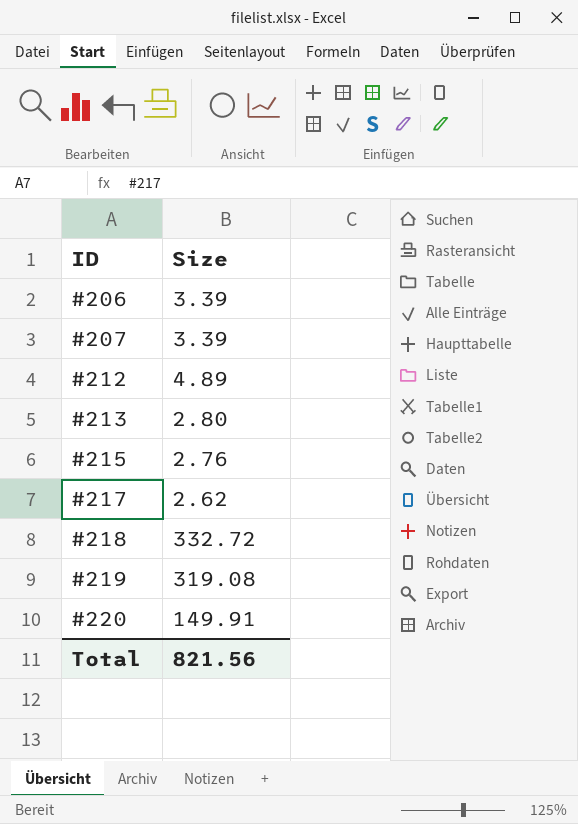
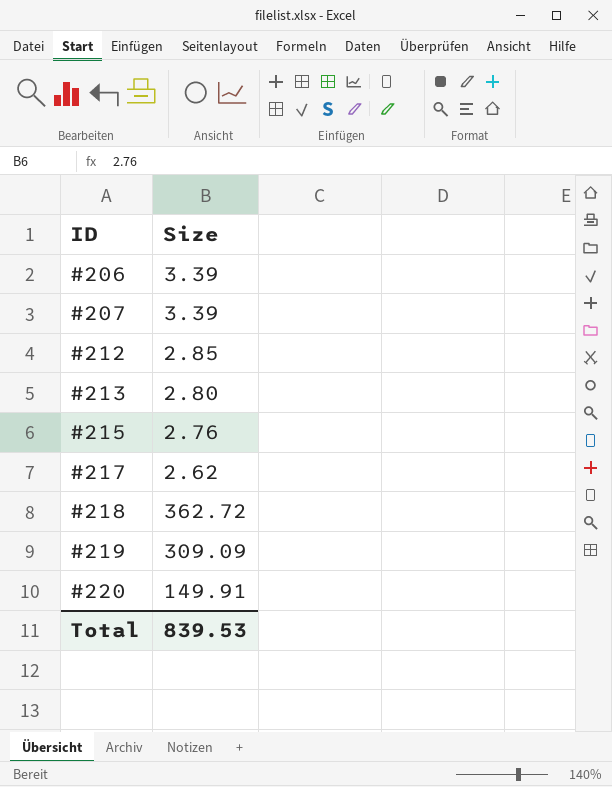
#212 | Size: 4.89 -> 2.85
#218 | Size: 332.72 -> 362.72
#219 | Size: 319.08 -> 309.09
Total | Size: 821.56 -> 839.53

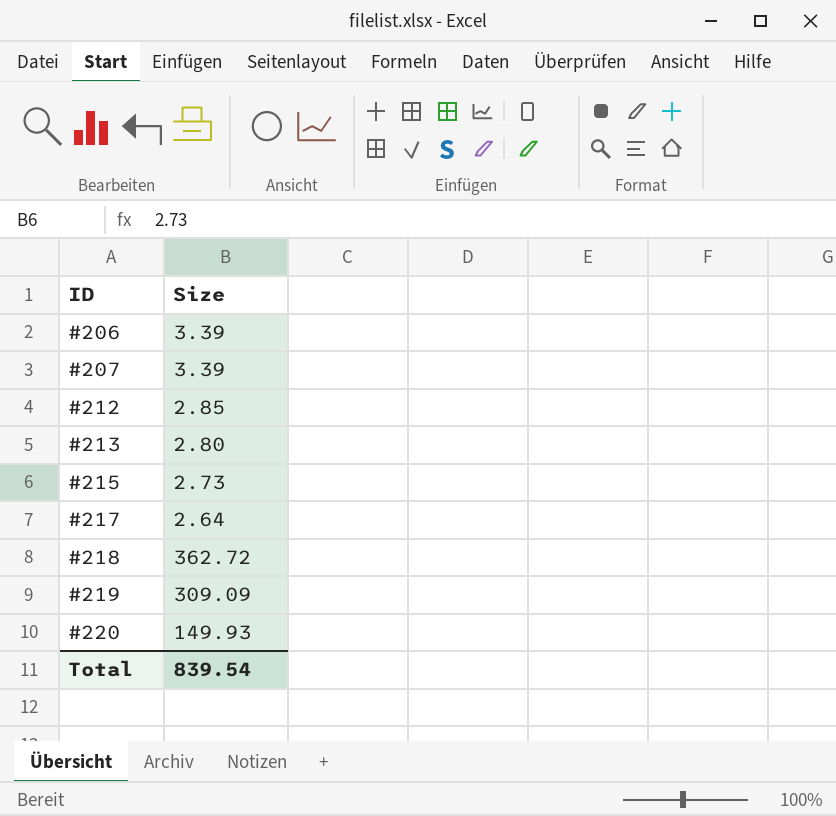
#215 | Size: 2.76 -> 2.73
#217 | Size: 2.62 -> 2.64
#220 | Size: 149.91 -> 149.93
Total | Size: 839.53 -> 839.54

